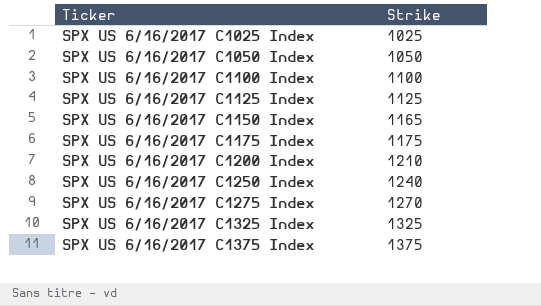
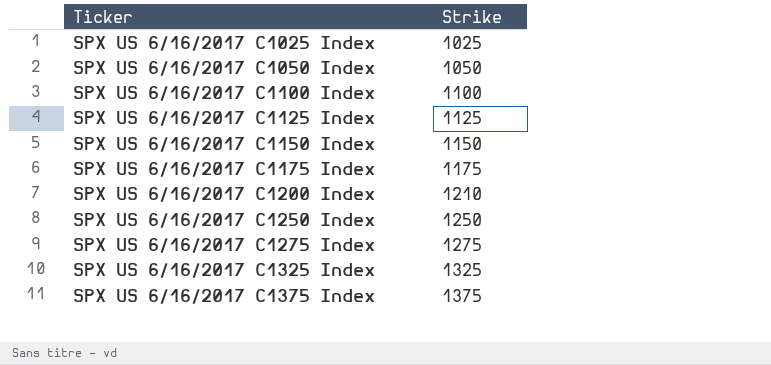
SPX US 6/16/2017 C1150 Index | Strike: 1165 -> 1150
SPX US 6/16/2017 C1250 Index | Strike: 1240 -> 1250
SPX US 6/16/2017 C1275 Index | Strike: 1270 -> 1275

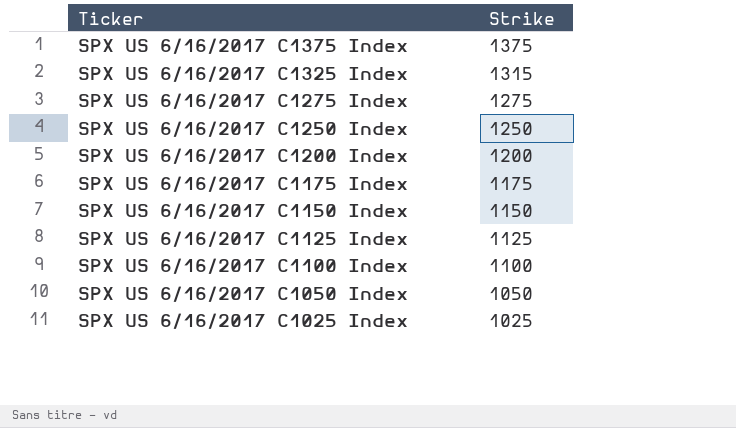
row order: Ticker ascending -> Ticker descending
SPX US 6/16/2017 C1325 Index | Strike: 1325 -> 1315
SPX US 6/16/2017 C1200 Index | Strike: 1210 -> 1200

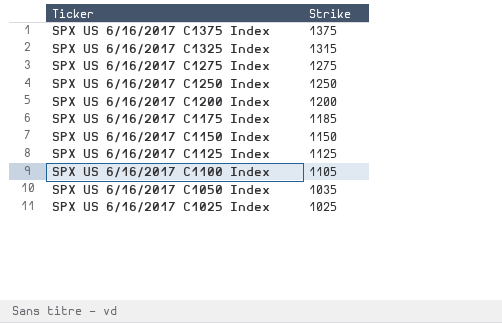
SPX US 6/16/2017 C1175 Index | Strike: 1175 -> 1185
SPX US 6/16/2017 C1100 Index | Strike: 1100 -> 1105
SPX US 6/16/2017 C1050 Index | Strike: 1050 -> 1035

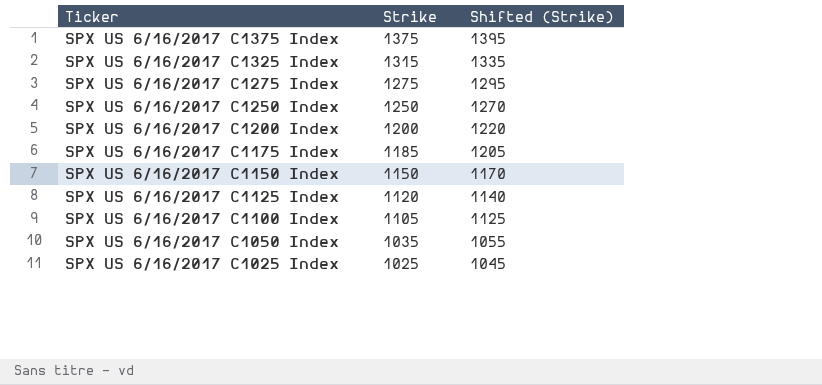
column Shifted (Strike) | formula: none -> [Strike] + 20
SPX US 6/16/2017 C1125 Index | Strike: 1125 -> 1120

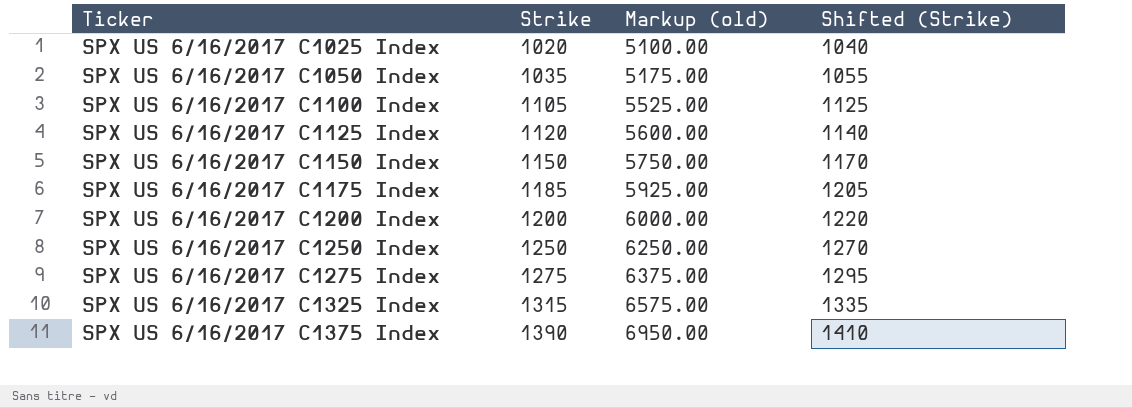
row order: Ticker descending -> Ticker ascending
column Markup (old) | formula: none -> [Strike] * 5
SPX US 6/16/2017 C1025 Index | Strike: 1025 -> 1020
SPX US 6/16/2017 C1025 Index | Shifted (Strike): 1045 -> 1040
SPX US 6/16/2017 C1375 Index | Strike: 1375 -> 1390
SPX US 6/16/2017 C1375 Index | Shifted (Strike): 1395 -> 1410

